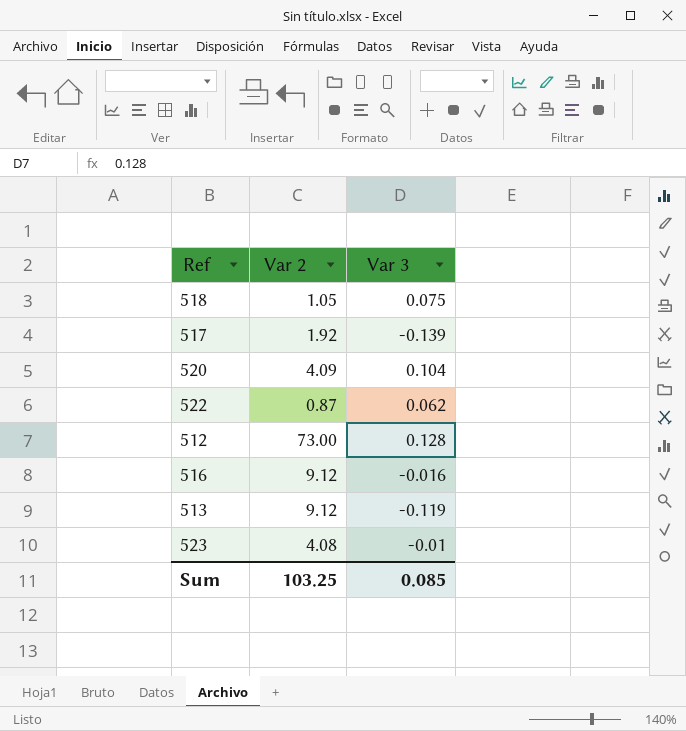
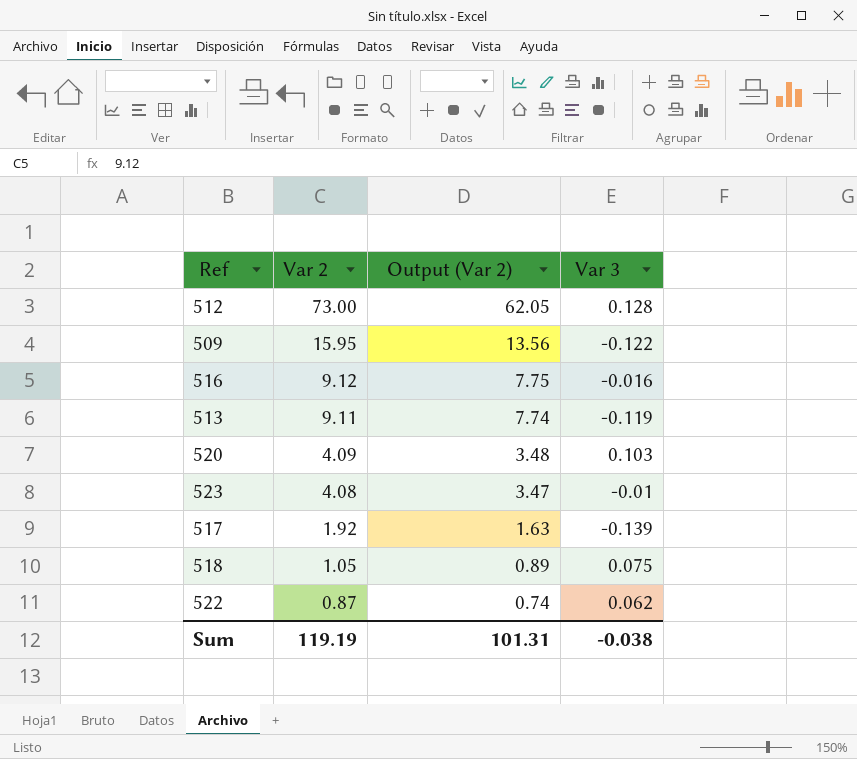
row order: none -> Var 2 descending
column Output (Var 2) | formula: none -> [Var 2] * 0.85
row 509: none -> 15.95 | 13.56 | -0.122
513 | Var 2: 9.12 -> 9.11
520 | Var 3: 0.104 -> 0.103
Sum | Var 2: 103.25 -> 119.19
Sum | Var 3: 0.085 -> -0.038

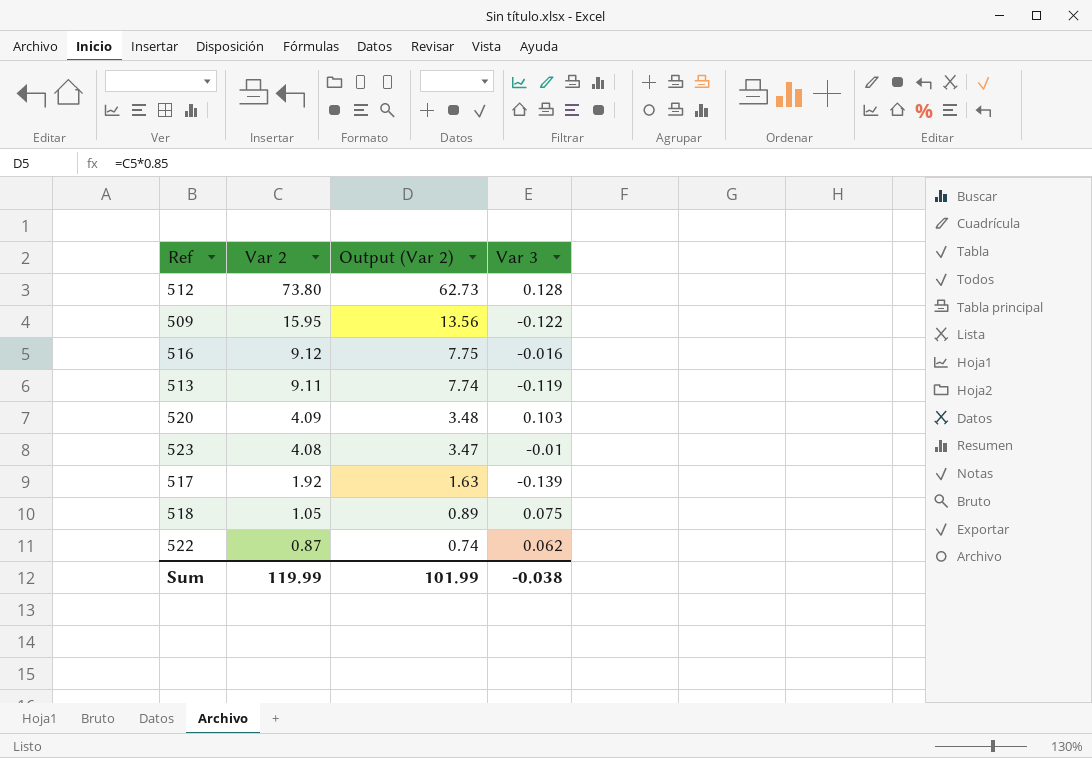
512 | Var 2: 73.00 -> 73.80
512 | Output (Var 2): 62.05 -> 62.73
Sum | Var 2: 119.19 -> 119.99
Sum | Output (Var 2): 101.31 -> 101.99

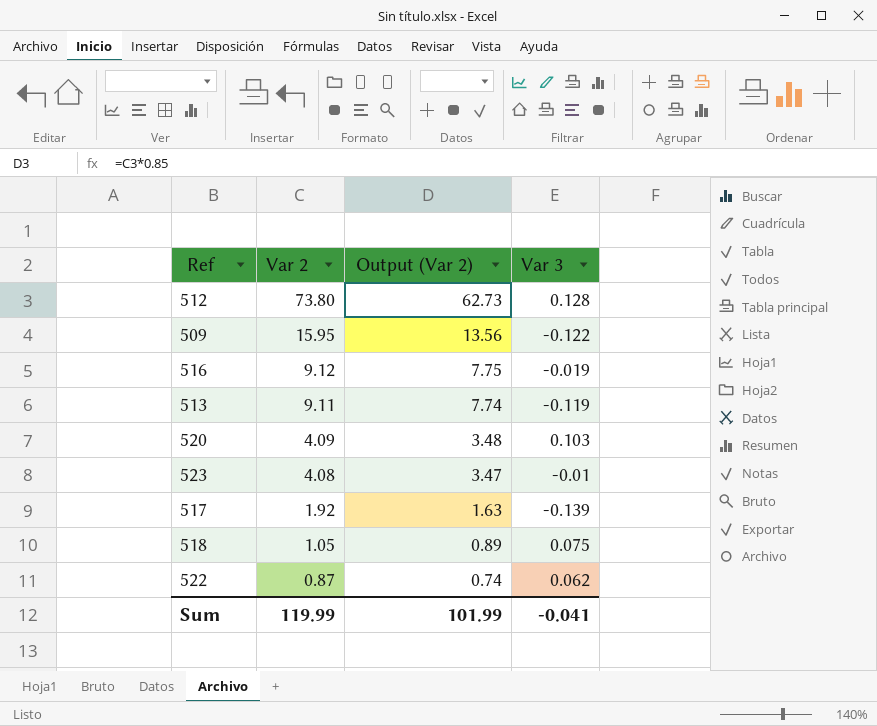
516 | Var 3: -0.016 -> -0.019
Sum | Var 3: -0.038 -> -0.041

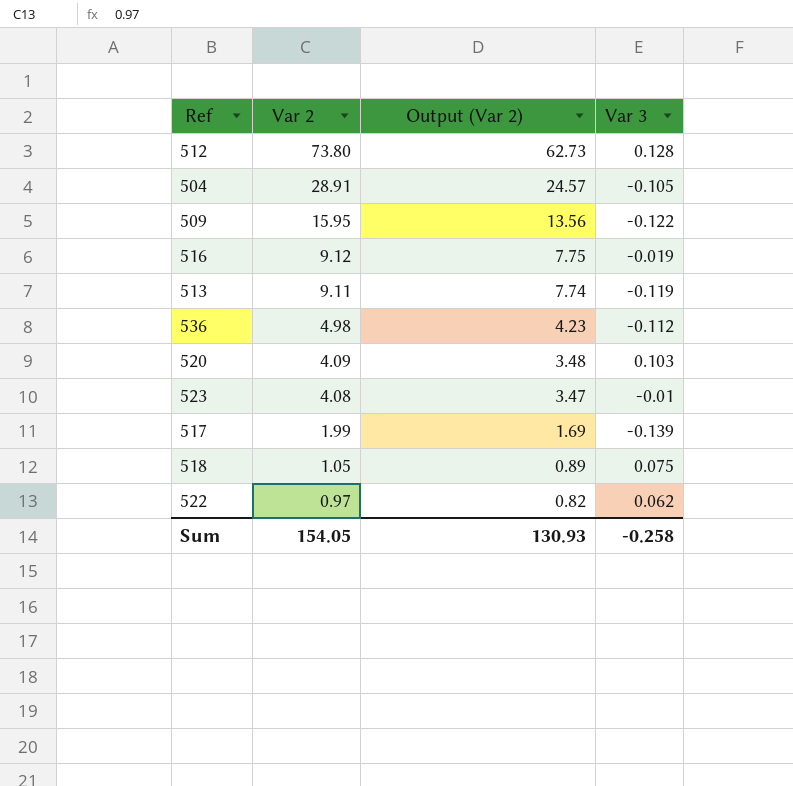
row 504: none -> 28.91 | 24.57 | -0.105
row 536: none -> 4.98 | 4.23 | -0.112
517 | Var 2: 1.92 -> 1.99
517 | Output (Var 2): 1.63 -> 1.69
522 | Var 2: 0.87 -> 0.97
522 | Output (Var 2): 0.74 -> 0.82
Sum | Var 2: 119.99 -> 154.05
Sum | Output (Var 2): 101.99 -> 130.93
Sum | Var 3: -0.041 -> -0.258

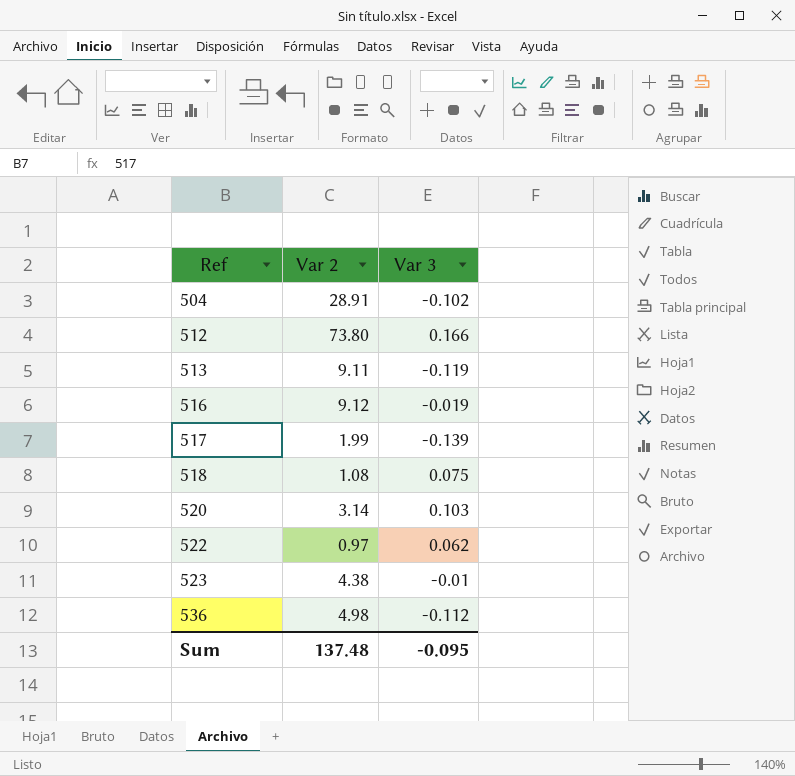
row order: Var 2 descending -> Ref ascending
column Output (Var 2) | formula: [Var 2] * 0.85 -> none
row 509: 15.95 | 13.56 | -0.122 -> none
504 | Var 3: -0.105 -> -0.102
512 | Var 3: 0.128 -> 0.166
518 | Var 2: 1.05 -> 1.08
520 | Var 2: 4.09 -> 3.14
523 | Var 2: 4.08 -> 4.38
Sum | Var 2: 154.05 -> 137.48
Sum | Var 3: -0.258 -> -0.095

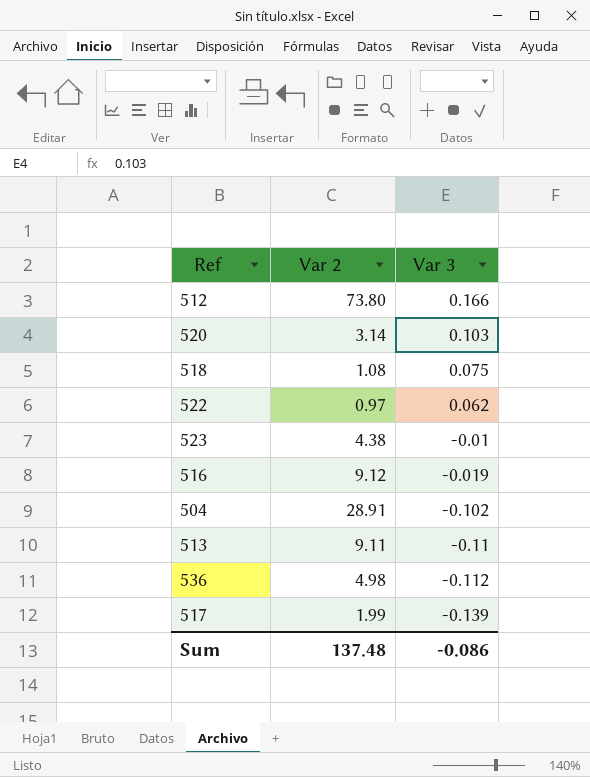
row order: Ref ascending -> Var 3 descending
513 | Var 3: -0.119 -> -0.11
Sum | Var 3: -0.095 -> -0.086

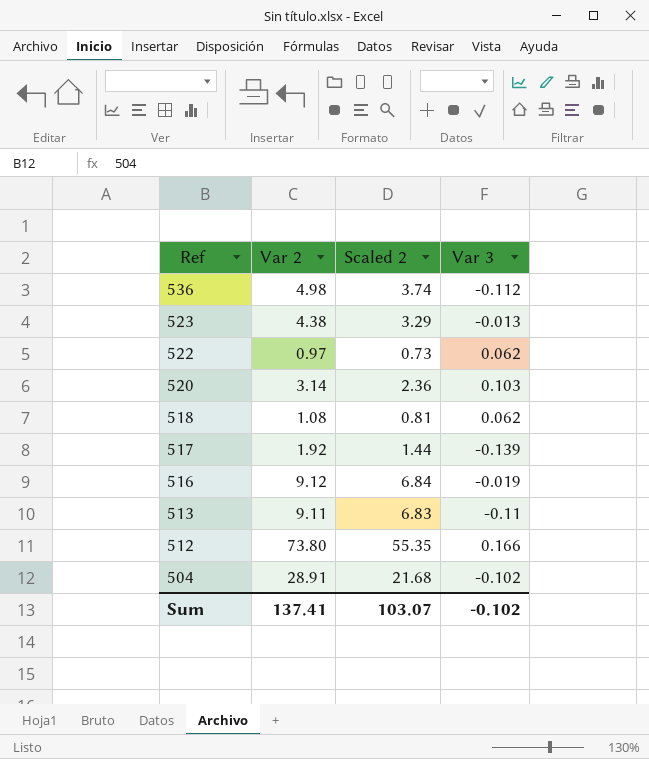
row order: Var 3 descending -> Ref descending
column Scaled 2 | formula: none -> [Var 2] * 0.75
523 | Var 3: -0.01 -> -0.013
518 | Var 3: 0.075 -> 0.062
517 | Var 2: 1.99 -> 1.92
Sum | Var 2: 137.48 -> 137.41
Sum | Var 3: -0.086 -> -0.102

